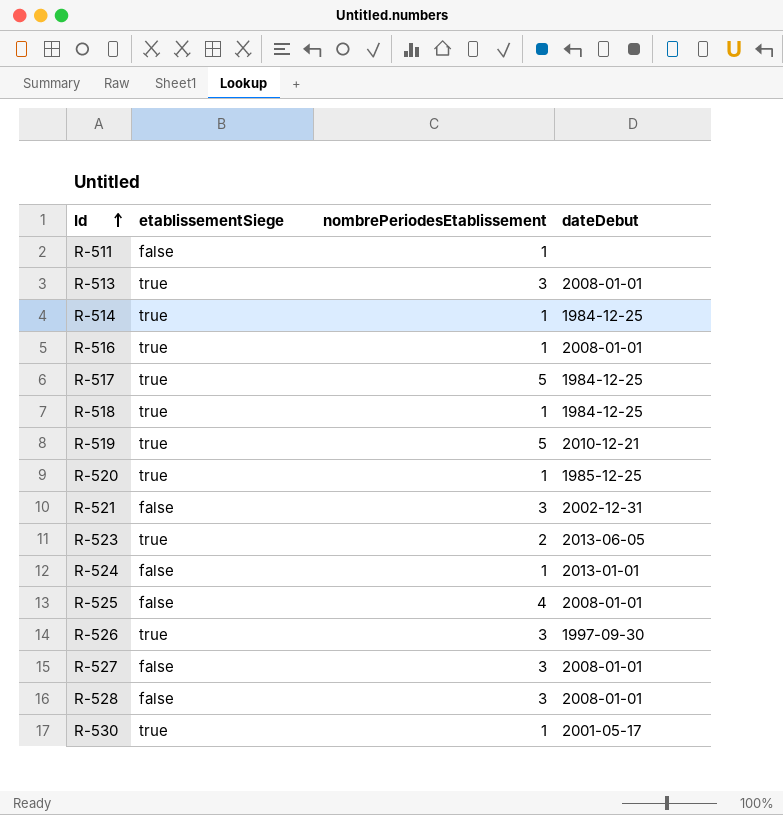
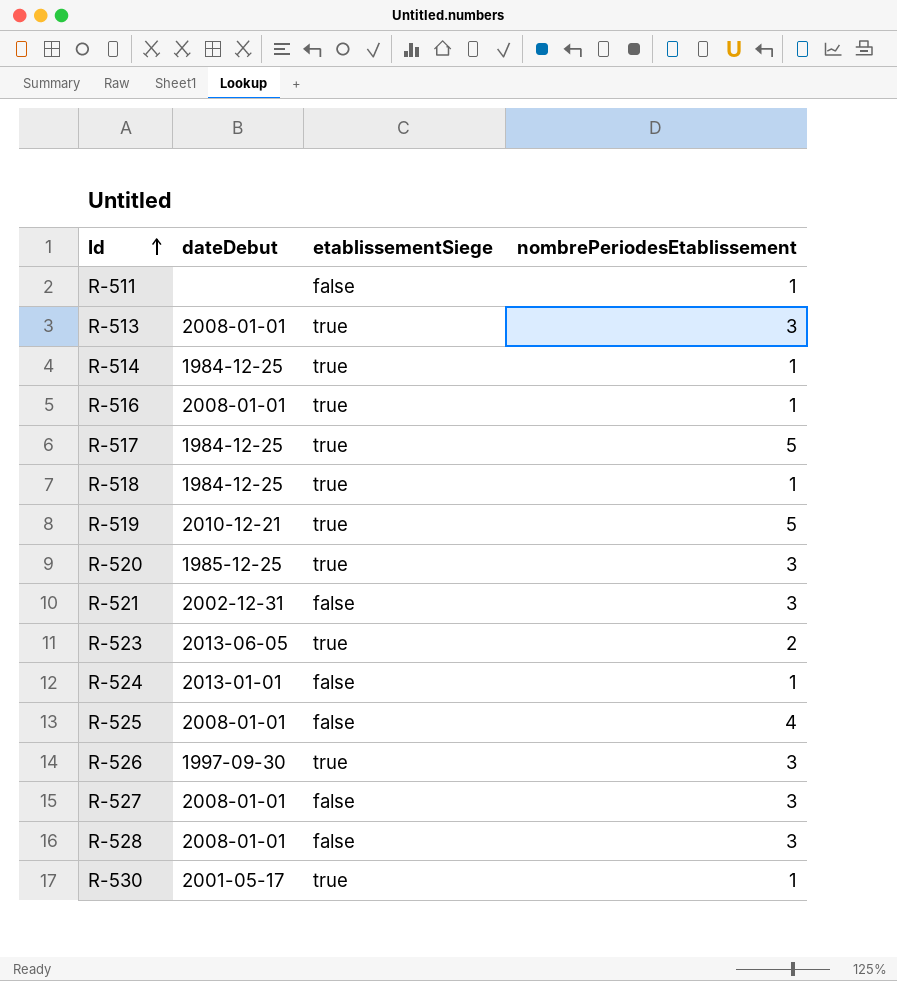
column dateDebut | position: 4 -> 2
R-520 | nombrePeriodesEtablissement: 1 -> 3

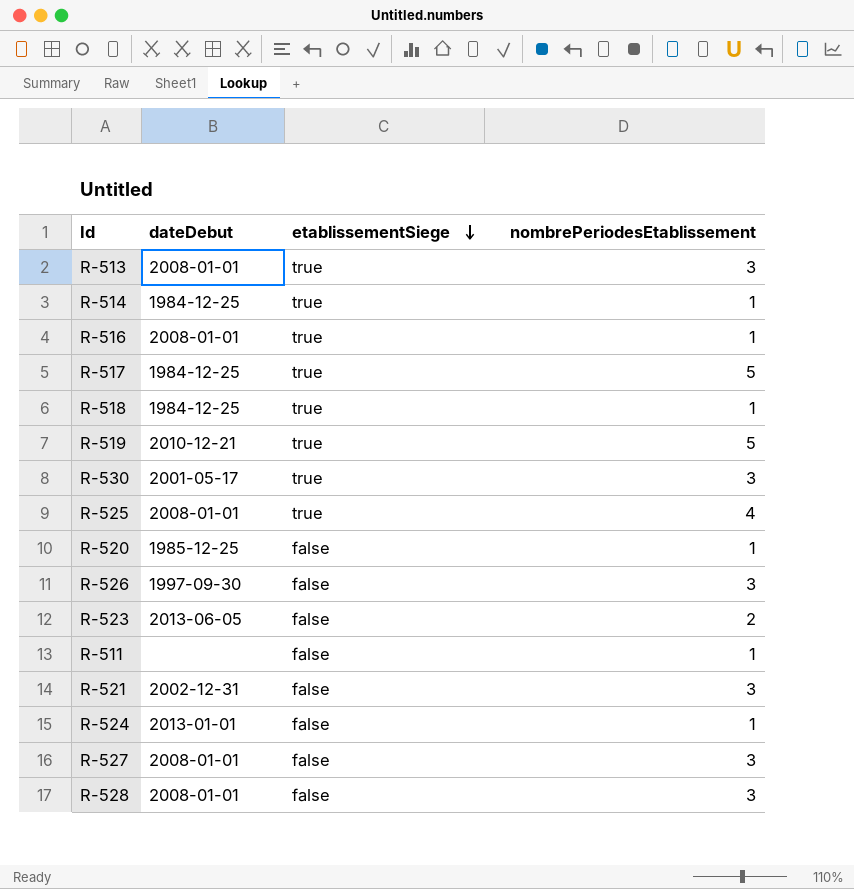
row order: Id ascending -> etablissementSiege descending
R-530 | nombrePeriodesEtablissement: 1 -> 3
R-525 | etablissementSiege: false -> true
R-520 | etablissementSiege: true -> false
R-520 | nombrePeriodesEtablissement: 3 -> 1
R-526 | etablissementSiege: true -> false
R-523 | etablissementSiege: true -> false

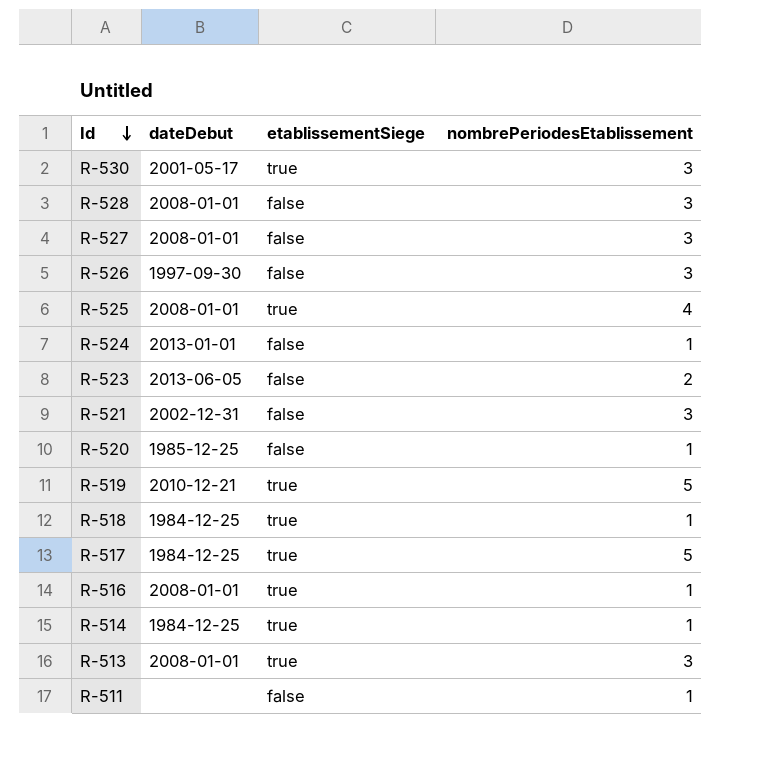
row order: etablissementSiege descending -> Id descending

